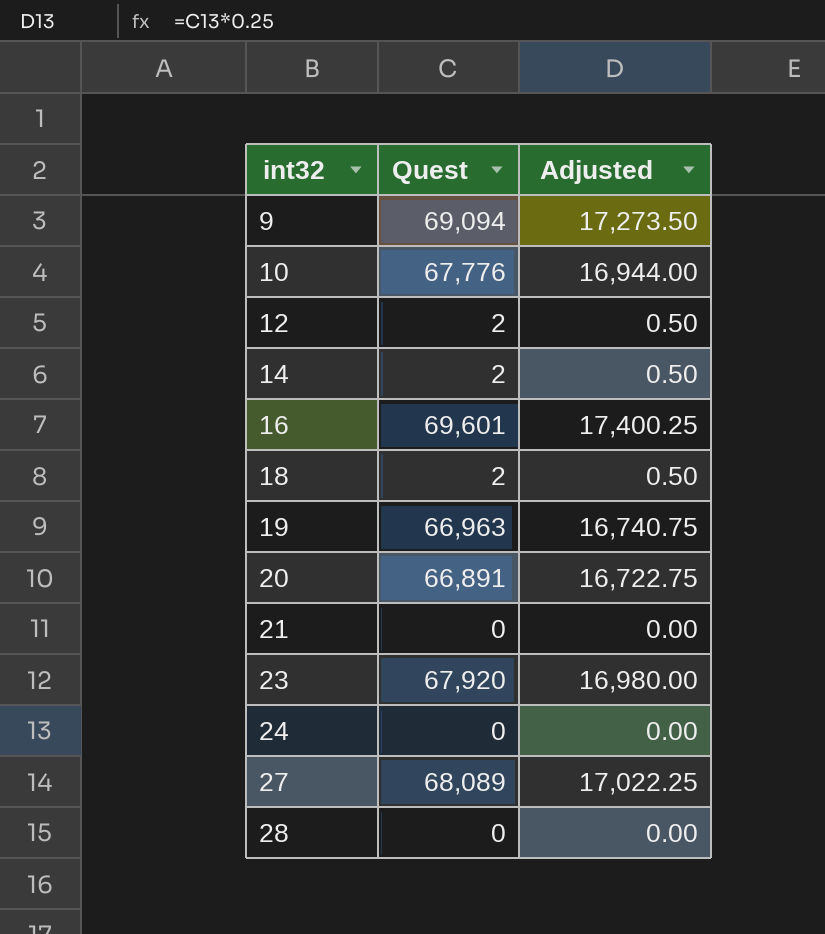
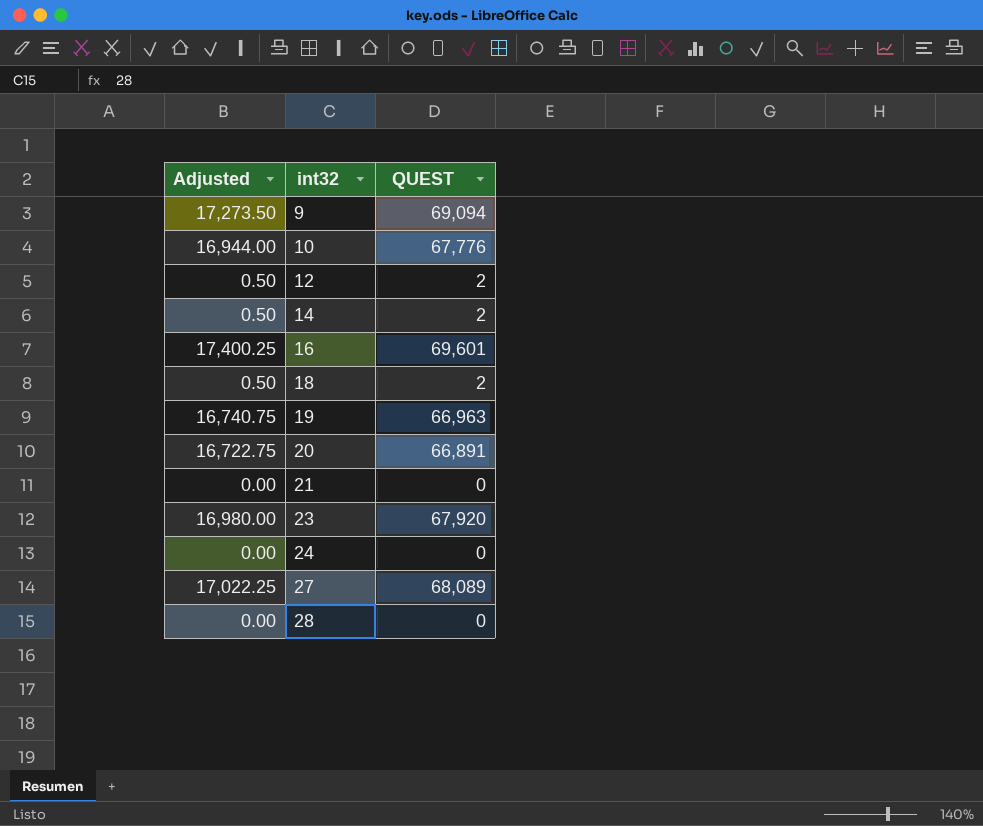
column Adjusted | position: 3 -> 1
column name: Quest -> QUEST

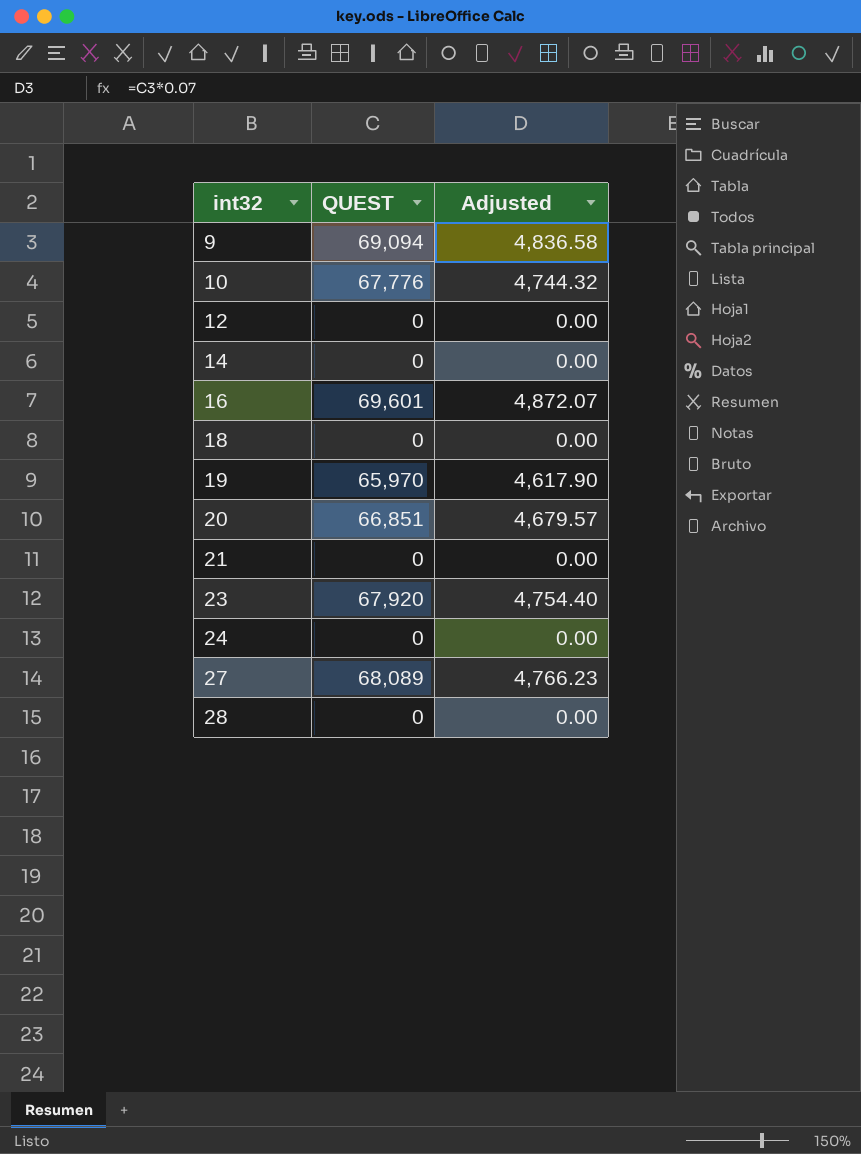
column Adjusted | formula: [QUEST] * 0.25 -> [QUEST] * 0.07
column Adjusted | position: 1 -> 3
12 | QUEST: 2 -> 0
14 | QUEST: 2 -> 0
18 | QUEST: 2 -> 0
19 | QUEST: 66,963 -> 65,970
20 | QUEST: 66,891 -> 66,851

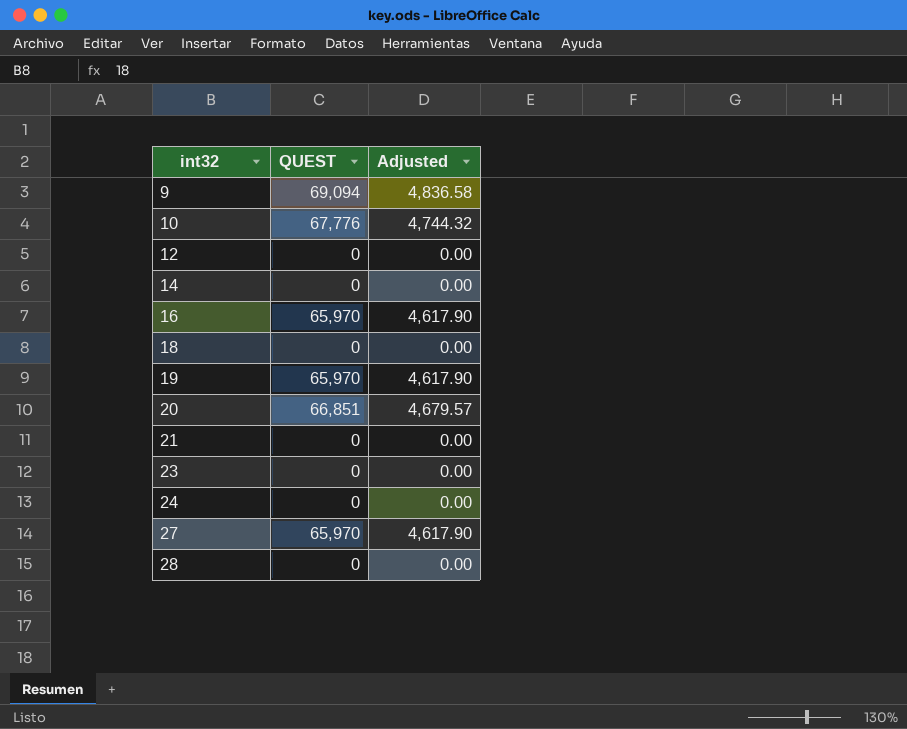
16 | QUEST: 69,601 -> 65,970
16 | Adjusted: 4,872.07 -> 4,617.90
23 | QUEST: 67,920 -> 0
23 | Adjusted: 4,754.40 -> 0.00
27 | QUEST: 68,089 -> 65,970
27 | Adjusted: 4,766.23 -> 4,617.90

